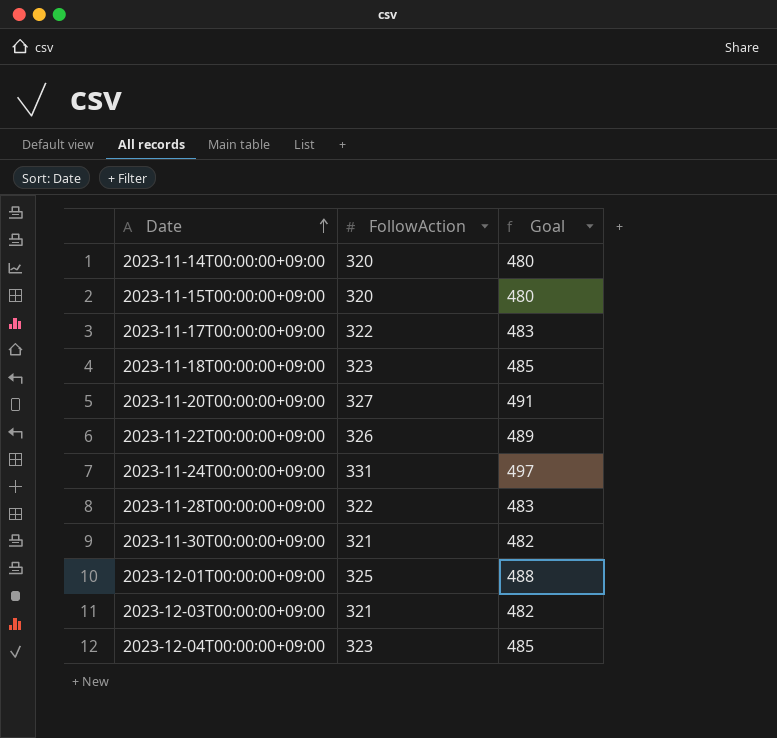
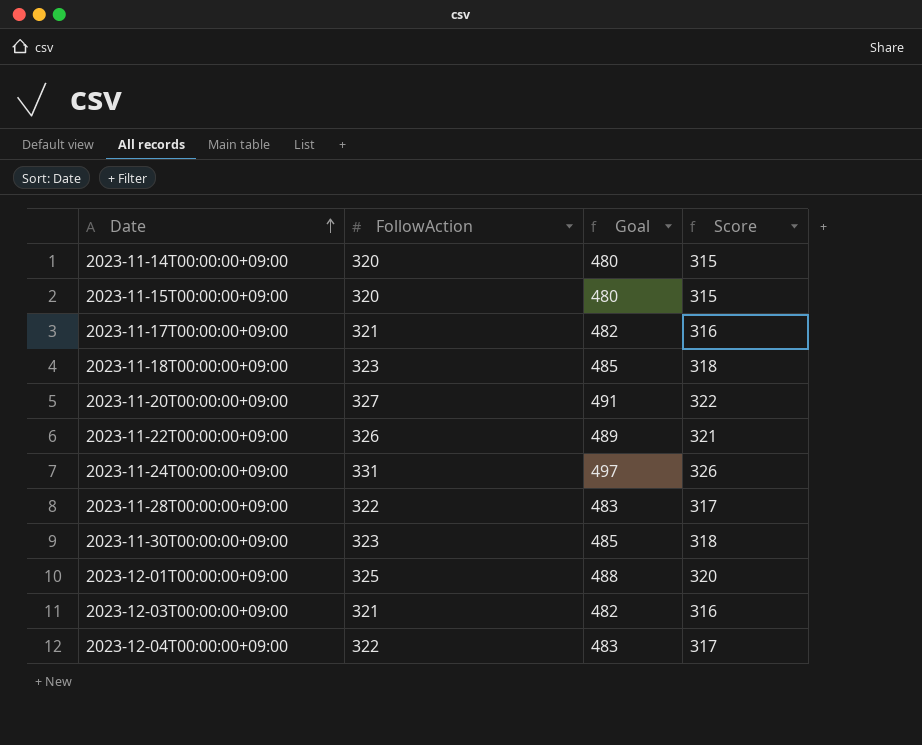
column Score | formula: none -> [FollowAction] - 5
2023-11-17T00:00:00+09:00 | FollowAction: 322 -> 321
2023-11-17T00:00:00+09:00 | Goal: 483 -> 482
2023-11-30T00:00:00+09:00 | FollowAction: 321 -> 323
2023-11-30T00:00:00+09:00 | Goal: 482 -> 485
2023-12-04T00:00:00+09:00 | FollowAction: 323 -> 322
2023-12-04T00:00:00+09:00 | Goal: 485 -> 483

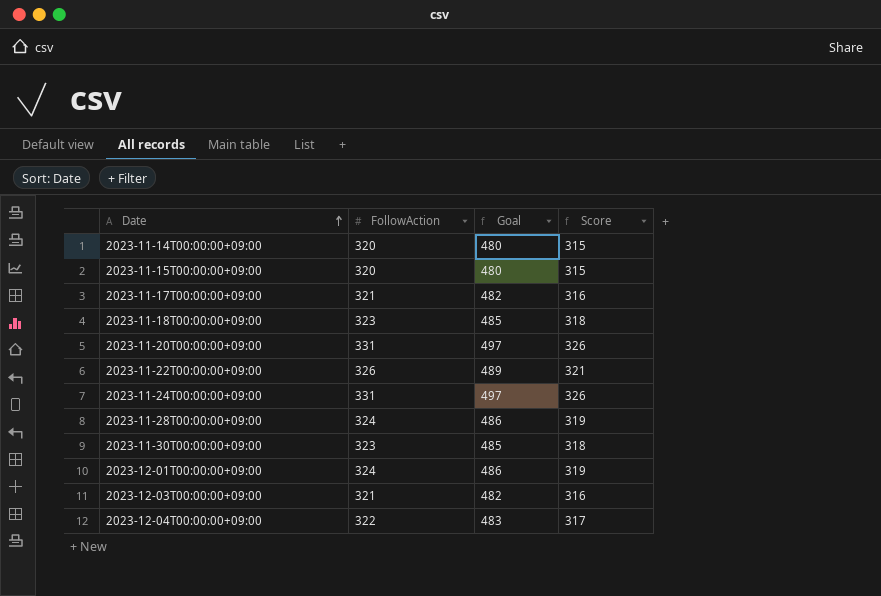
2023-11-20T00:00:00+09:00 | FollowAction: 327 -> 331
2023-11-20T00:00:00+09:00 | Goal: 491 -> 497
2023-11-20T00:00:00+09:00 | Score: 322 -> 326
2023-11-28T00:00:00+09:00 | FollowAction: 322 -> 324
2023-11-28T00:00:00+09:00 | Goal: 483 -> 486
2023-11-28T00:00:00+09:00 | Score: 317 -> 319
2023-12-01T00:00:00+09:00 | FollowAction: 325 -> 324
2023-12-01T00:00:00+09:00 | Goal: 488 -> 486
2023-12-01T00:00:00+09:00 | Score: 320 -> 319

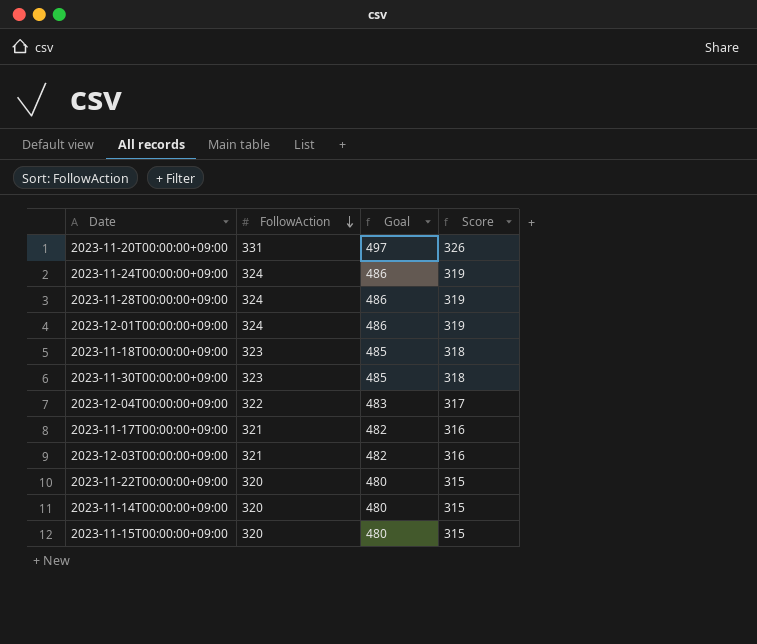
row order: Date ascending -> FollowAction descending
2023-11-24T00:00:00+09:00 | FollowAction: 331 -> 324
2023-11-24T00:00:00+09:00 | Goal: 497 -> 486
2023-11-24T00:00:00+09:00 | Score: 326 -> 319
2023-11-22T00:00:00+09:00 | FollowAction: 326 -> 320
2023-11-22T00:00:00+09:00 | Goal: 489 -> 480
2023-11-22T00:00:00+09:00 | Score: 321 -> 315

